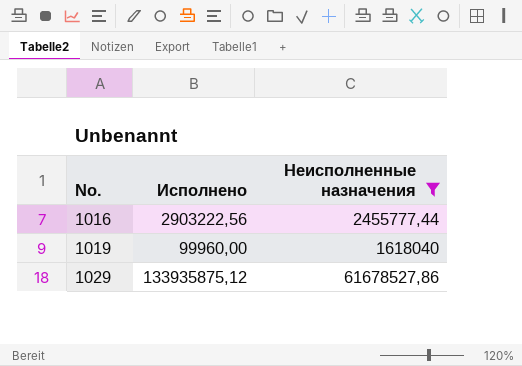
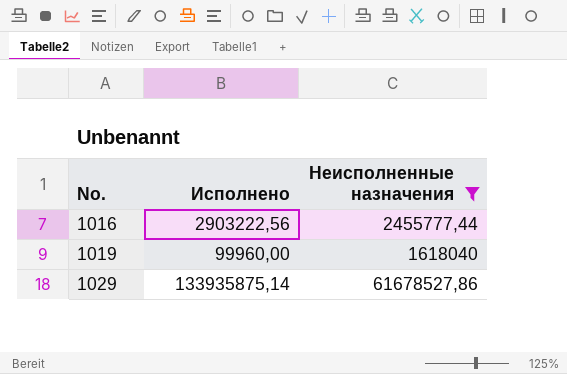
1029 | Исполнено: 133935875,12 -> 133935875,14

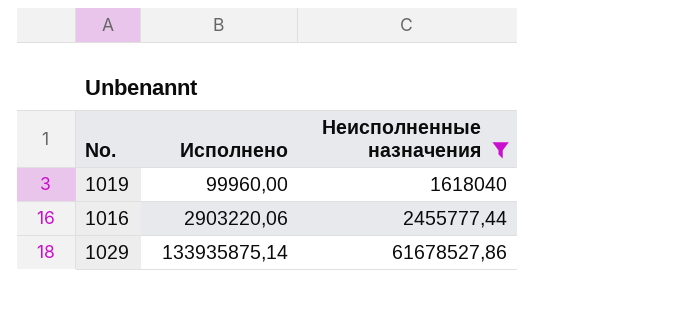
row order: No. ascending -> Исполнено ascending
1016 | Исполнено: 2903222,56 -> 2903220,06

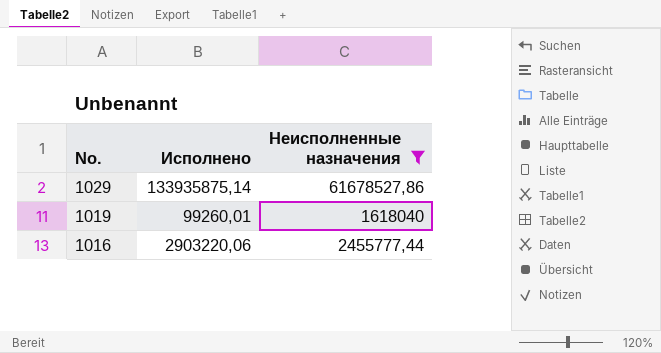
row order: Исполнено ascending -> No. descending
1019 | Исполнено: 99960,00 -> 99260,01

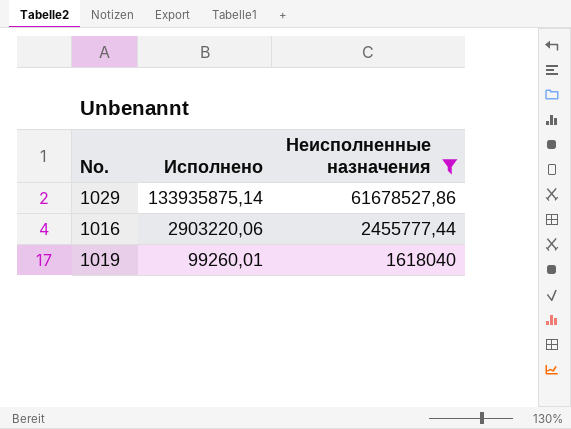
row order: No. descending -> Исполнено descending

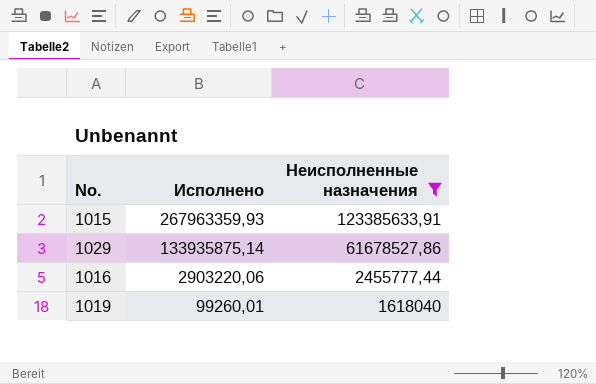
row 1015: none -> 267963359,93 | 123385633,91

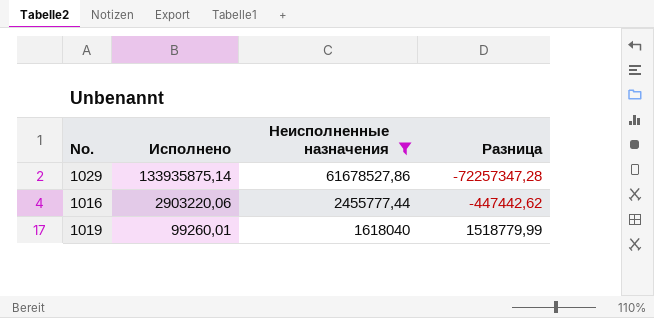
column Разница | formula: none -> [Неисполненные назначения] - [Исполнено]
row 1015: 267963359,93 | 123385633,91 -> none

